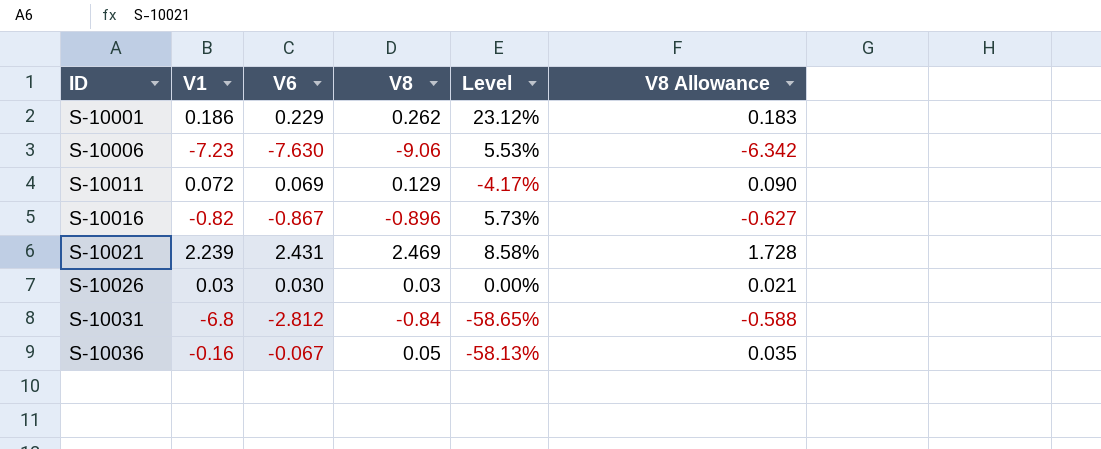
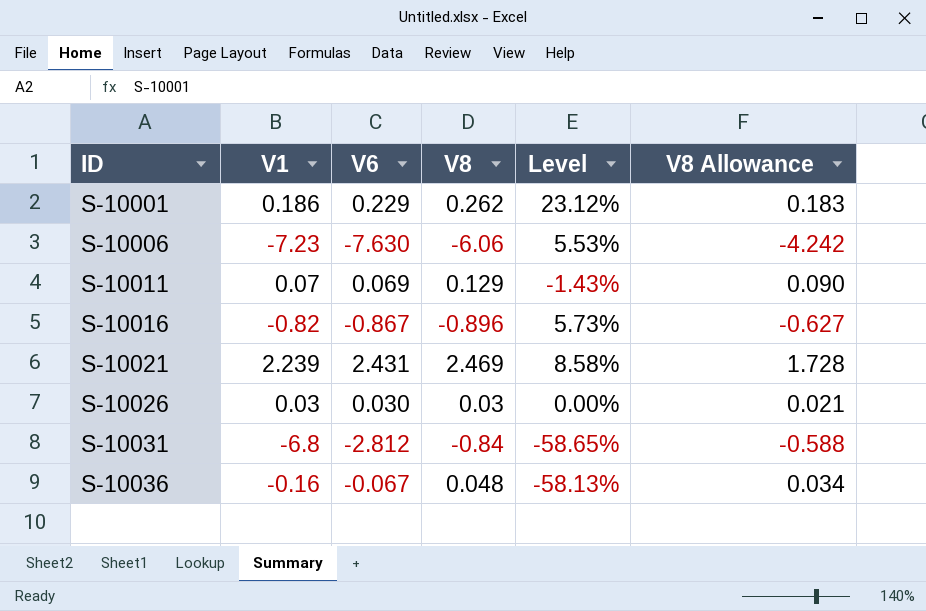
S-10006 | V8: -9.06 -> -6.06
S-10006 | V8 Allowance: -6.342 -> -4.242
S-10011 | V1: 0.072 -> 0.07
S-10011 | Level: -4.17% -> -1.43%
S-10036 | V8: 0.05 -> 0.048
S-10036 | V8 Allowance: 0.035 -> 0.034

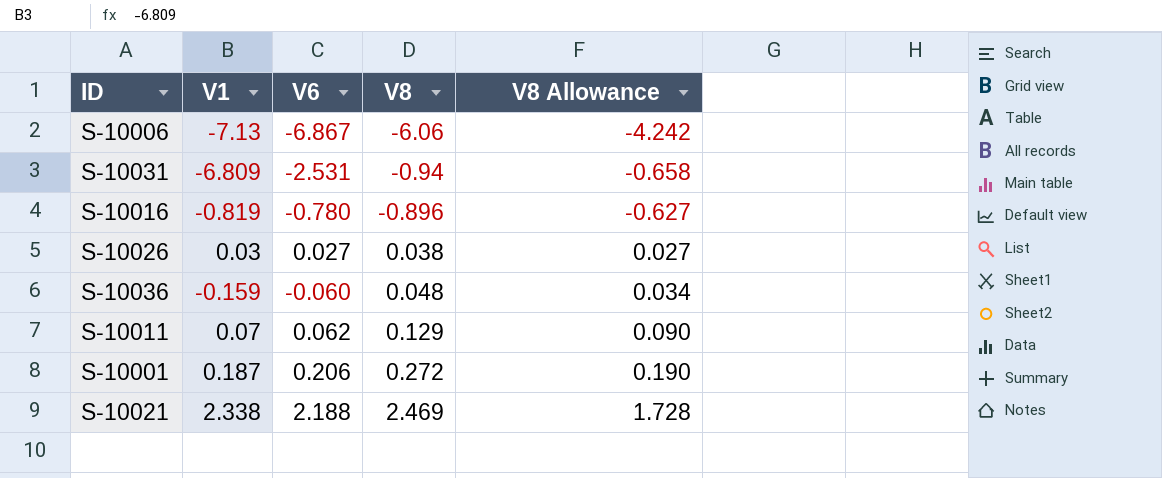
row order: ID ascending -> V8 ascending
column Level | formula: ([V6] - [V1]) / [V1] -> none
S-10006 | V1: -7.23 -> -7.13
S-10006 | V6: -7.630 -> -6.867
S-10031 | V1: -6.8 -> -6.809
S-10031 | V6: -2.812 -> -2.531
S-10031 | V8: -0.84 -> -0.94
S-10031 | V8 Allowance: -0.588 -> -0.658
S-10016 | V1: -0.82 -> -0.819
S-10016 | V6: -0.867 -> -0.780
S-10026 | V6: 0.030 -> 0.027
S-10026 | V8: 0.03 -> 0.038
S-10026 | V8 Allowance: 0.021 -> 0.027
S-10036 | V1: -0.16 -> -0.159
S-10036 | V6: -0.067 -> -0.060
S-10011 | V6: 0.069 -> 0.062
S-10001 | V1: 0.186 -> 0.187
S-10001 | V6: 0.229 -> 0.206
S-10001 | V8: 0.262 -> 0.272
S-10001 | V8 Allowance: 0.183 -> 0.190
S-10021 | V1: 2.239 -> 2.338
S-10021 | V6: 2.431 -> 2.188

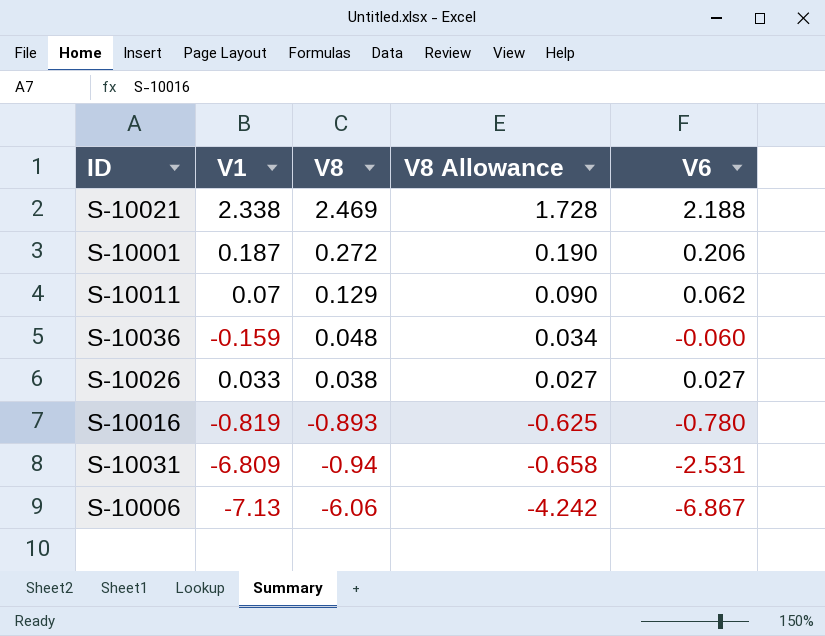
row order: V8 ascending -> V8 descending
column V6 | position: 3 -> 5
S-10026 | V1: 0.03 -> 0.033
S-10016 | V8: -0.896 -> -0.893
S-10016 | V8 Allowance: -0.627 -> -0.625

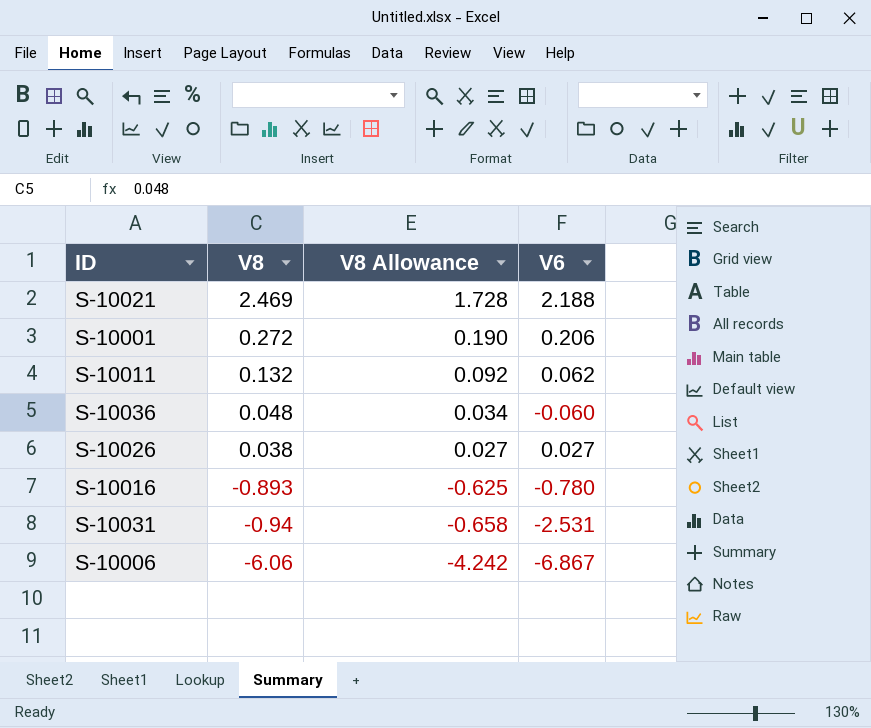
column V1 | position: 2 -> none
S-10011 | V8: 0.129 -> 0.132
S-10011 | V8 Allowance: 0.090 -> 0.092

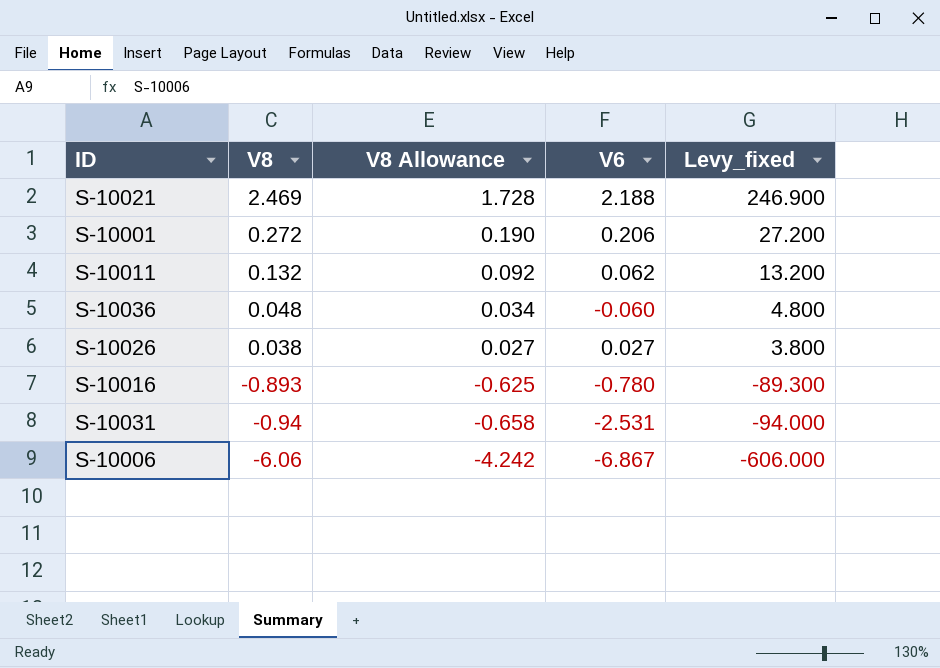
column Levy_fixed | formula: none -> [V8] * 100

